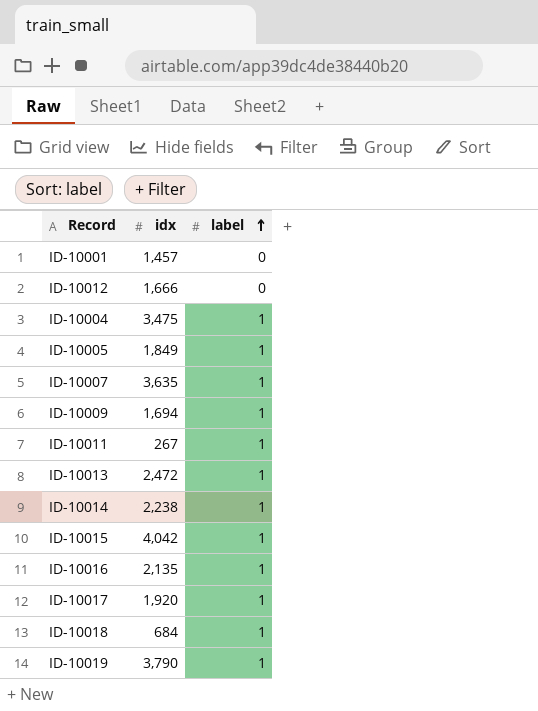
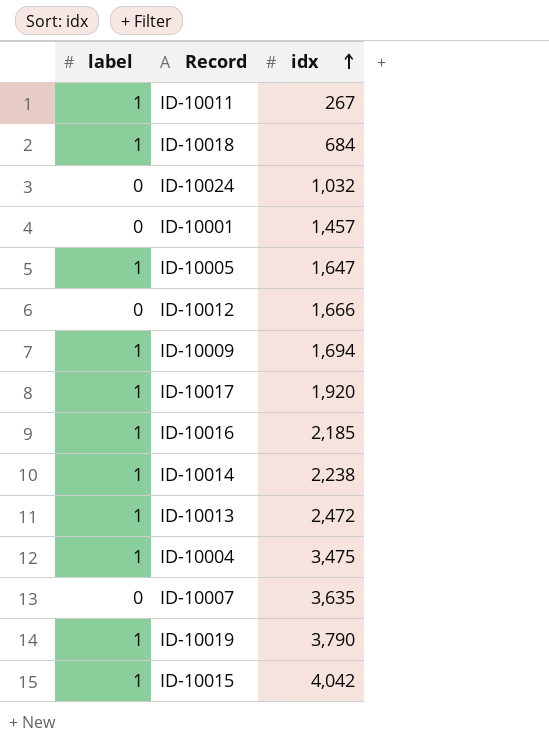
row order: label ascending -> idx ascending
column label | position: 3 -> 1
row ID-10024: none -> 0 | 1,032
ID-10005 | idx: 1,849 -> 1,647
ID-10016 | idx: 2,135 -> 2,185
ID-10007 | label: 1 -> 0

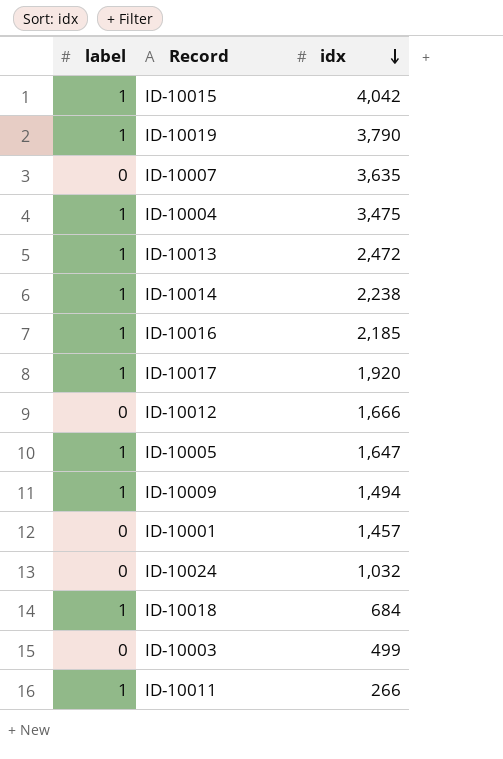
row order: idx ascending -> idx descending
ID-10009 | idx: 1,694 -> 1,494
row ID-10003: none -> 0 | 499
ID-10011 | idx: 267 -> 266

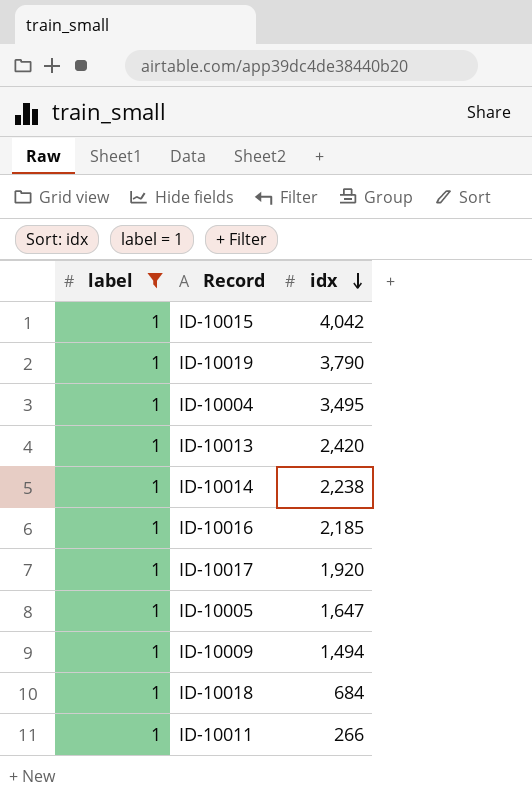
filter: none -> label = 1
ID-10004 | idx: 3,475 -> 3,495
ID-10013 | idx: 2,472 -> 2,420

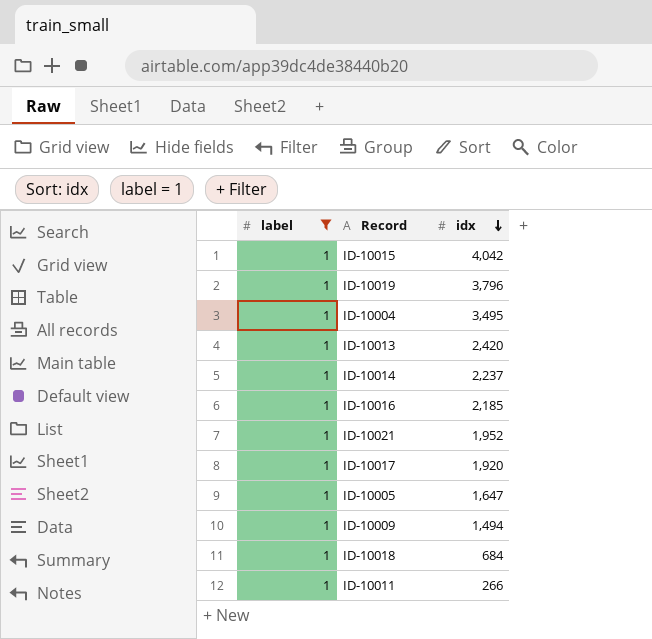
ID-10019 | idx: 3,790 -> 3,796
ID-10014 | idx: 2,238 -> 2,237
row ID-10021: none -> 1 | 1,952

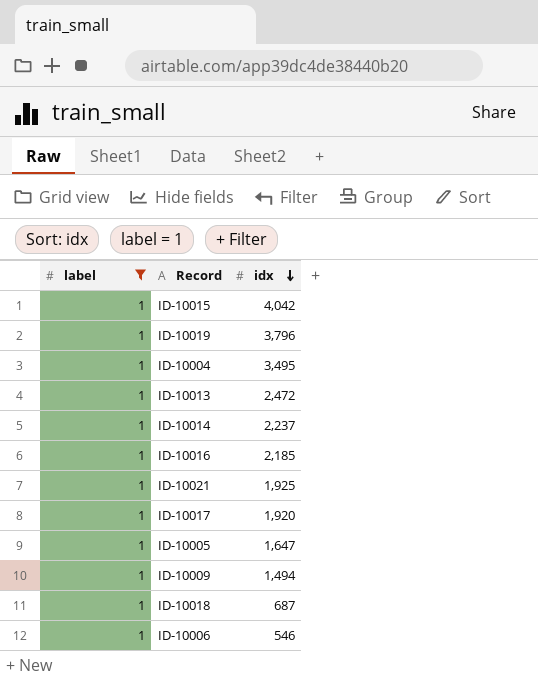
row ID-10011: 1 | 266 -> none
ID-10013 | idx: 2,420 -> 2,472
ID-10021 | idx: 1,952 -> 1,925
ID-10018 | idx: 684 -> 687
row ID-10006: none -> 1 | 546

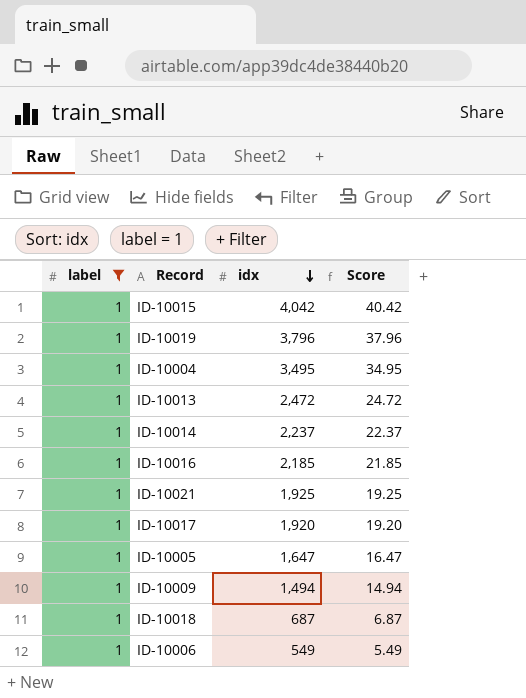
column Score | formula: none -> [idx] * 0.01
ID-10006 | idx: 546 -> 549

